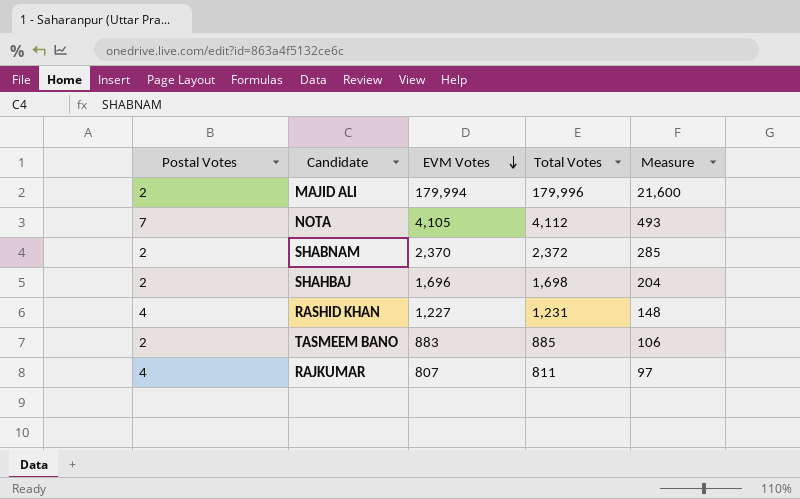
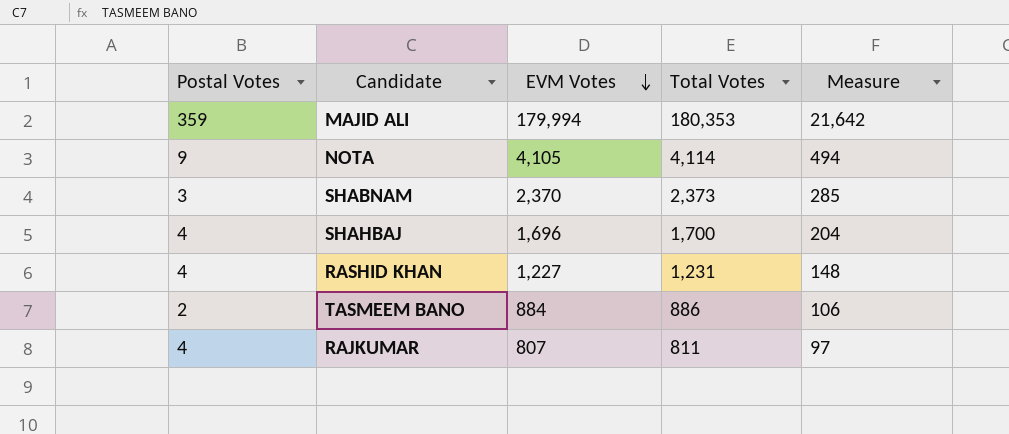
MAJID ALI | Postal Votes: 2 -> 359
MAJID ALI | Total Votes: 179,996 -> 180,353
MAJID ALI | Measure: 21,600 -> 21,642
NOTA | Postal Votes: 7 -> 9
NOTA | Total Votes: 4,112 -> 4,114
NOTA | Measure: 493 -> 494
SHABNAM | Postal Votes: 2 -> 3
SHABNAM | Total Votes: 2,372 -> 2,373
SHAHBAJ | Postal Votes: 2 -> 4
SHAHBAJ | Total Votes: 1,698 -> 1,700
TASMEEM BANO | EVM Votes: 883 -> 884
TASMEEM BANO | Total Votes: 885 -> 886

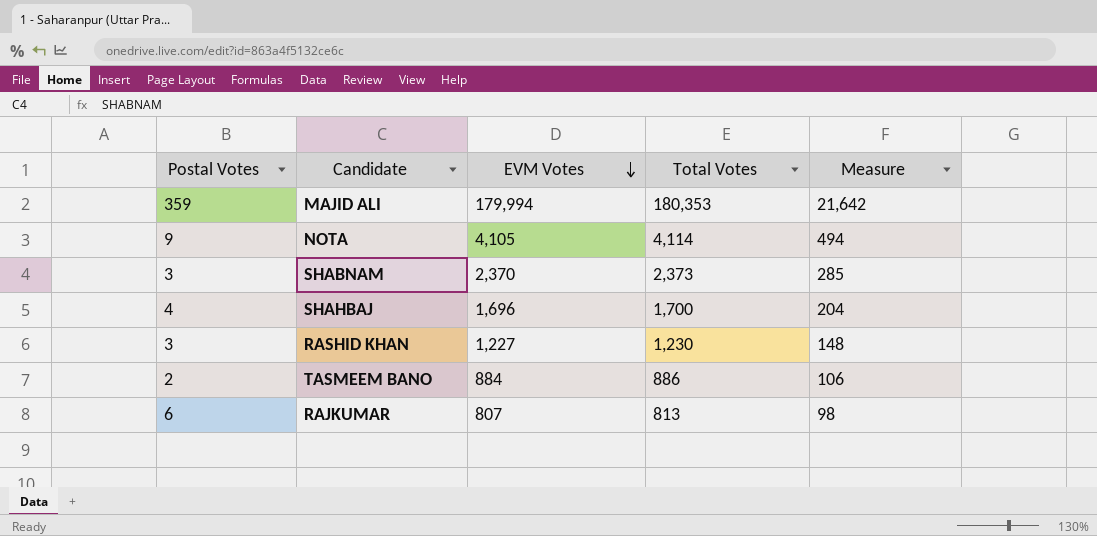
RASHID KHAN | Postal Votes: 4 -> 3
RASHID KHAN | Total Votes: 1,231 -> 1,230
RAJKUMAR | Postal Votes: 4 -> 6
RAJKUMAR | Total Votes: 811 -> 813
RAJKUMAR | Measure: 97 -> 98

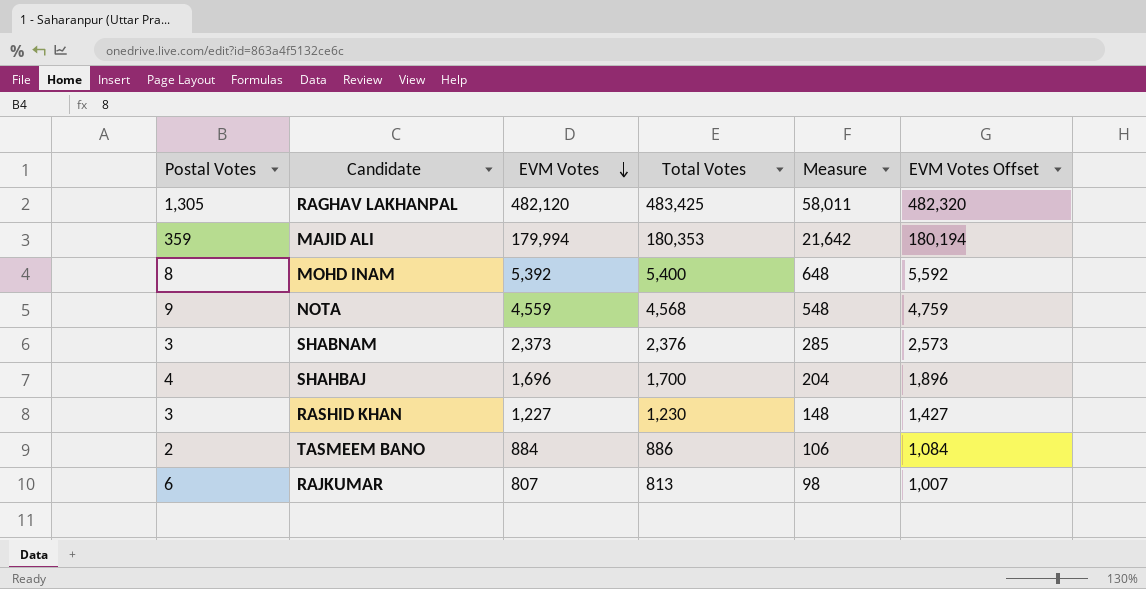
column EVM Votes Offset | formula: none -> [EVM Votes] + 200
row RAGHAV LAKHANPAL: none -> 1,305 | 482,120 | 483,425 | 58,011 | 482,320
row MOHD INAM: none -> 8 | 5,392 | 5,400 | 648 | 5,592
NOTA | EVM Votes: 4,105 -> 4,559
NOTA | Total Votes: 4,114 -> 4,568
NOTA | Measure: 494 -> 548
SHABNAM | EVM Votes: 2,370 -> 2,373
SHABNAM | Total Votes: 2,373 -> 2,376

